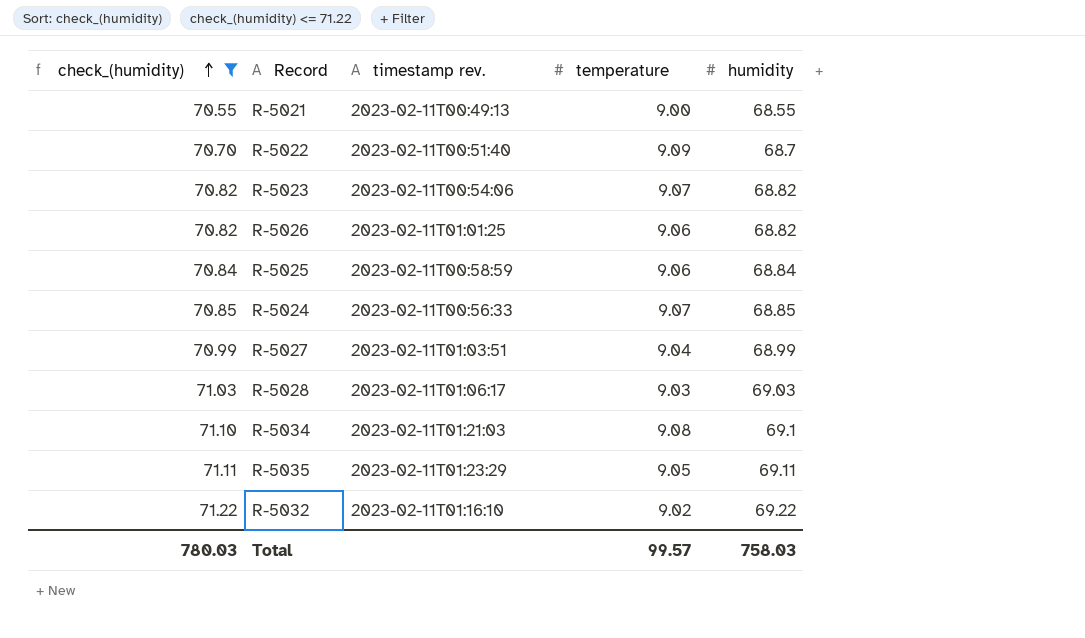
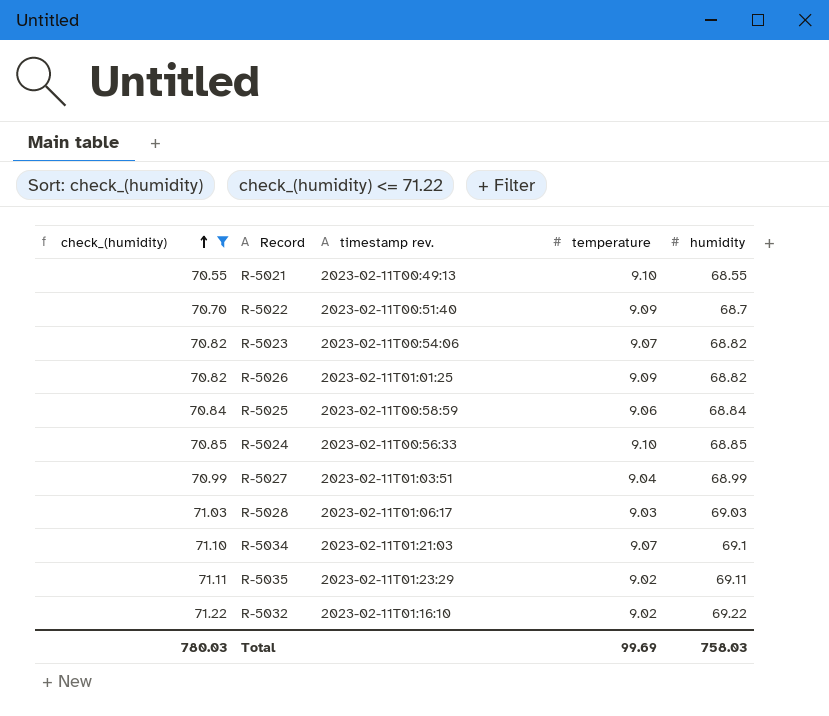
R-5021 | temperature: 9.00 -> 9.10
R-5026 | temperature: 9.06 -> 9.09
R-5024 | temperature: 9.07 -> 9.10
R-5034 | temperature: 9.08 -> 9.07
R-5035 | temperature: 9.05 -> 9.02
Total | temperature: 99.57 -> 99.69

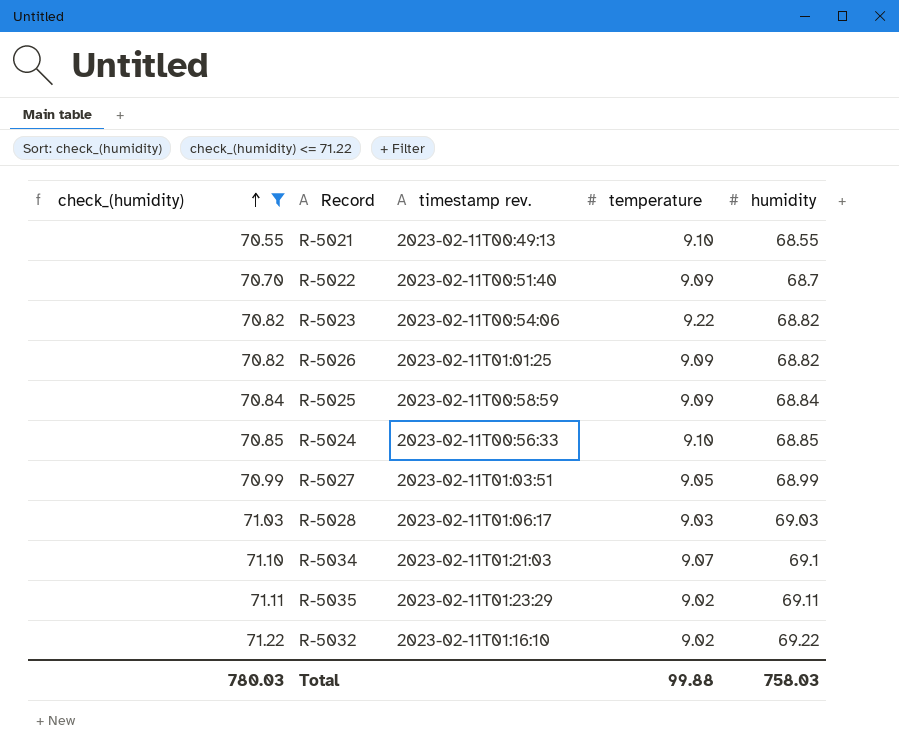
R-5023 | temperature: 9.07 -> 9.22
R-5025 | temperature: 9.06 -> 9.09
R-5027 | temperature: 9.04 -> 9.05
Total | temperature: 99.69 -> 99.88

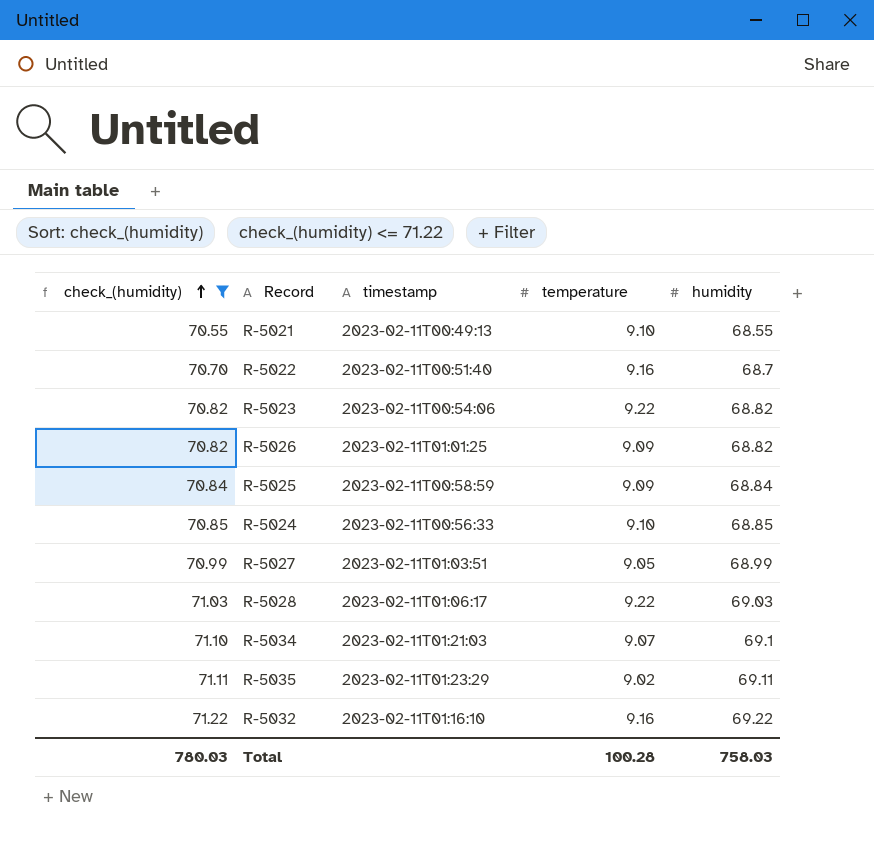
column name: timestamp rev. -> timestamp
R-5022 | temperature: 9.09 -> 9.16
R-5028 | temperature: 9.03 -> 9.22
R-5032 | temperature: 9.02 -> 9.16
Total | temperature: 99.88 -> 100.28

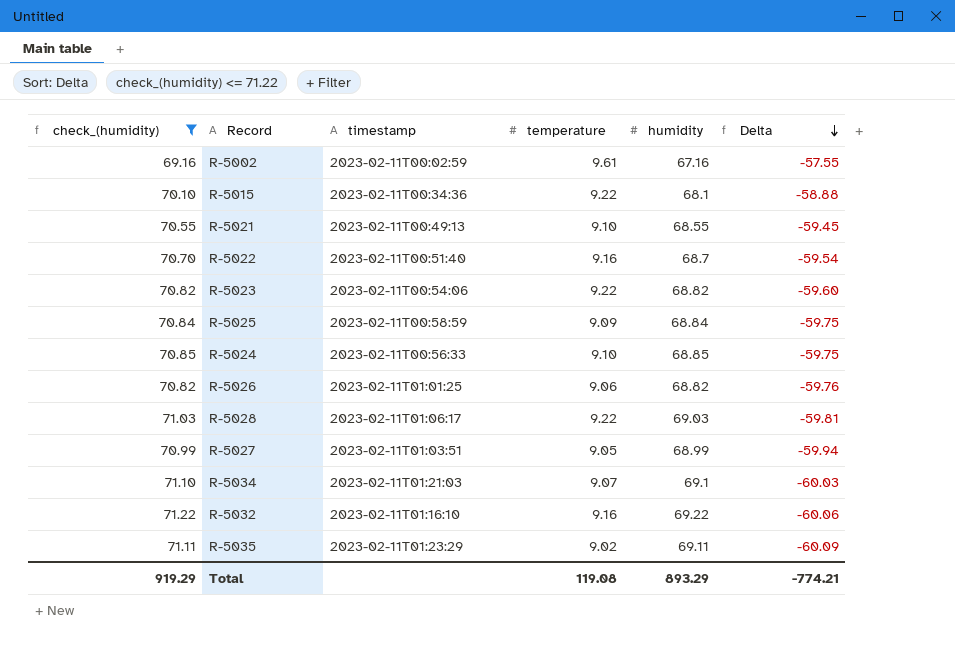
row order: check_(humidity) ascending -> Delta descending
column Delta | formula: none -> [temperature] - [humidity]
row R-5002: none -> 69.16 | 2023-02-11T00:02:59 | 9.61 | 67.16 | -57.55
row R-5015: none -> 70.10 | 2023-02-11T00:34:36 | 9.22 | 68.1 | -58.88
R-5026 | temperature: 9.09 -> 9.06
Total | check_(humidity): 780.03 -> 919.29
Total | temperature: 100.28 -> 119.08
Total | humidity: 758.03 -> 893.29

